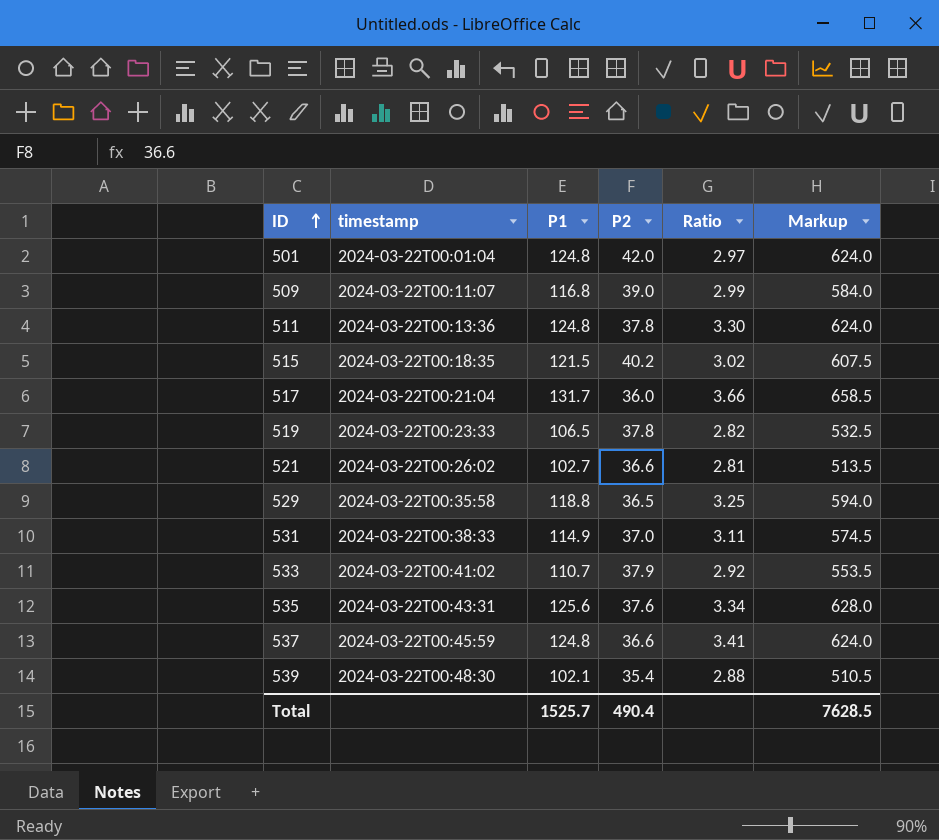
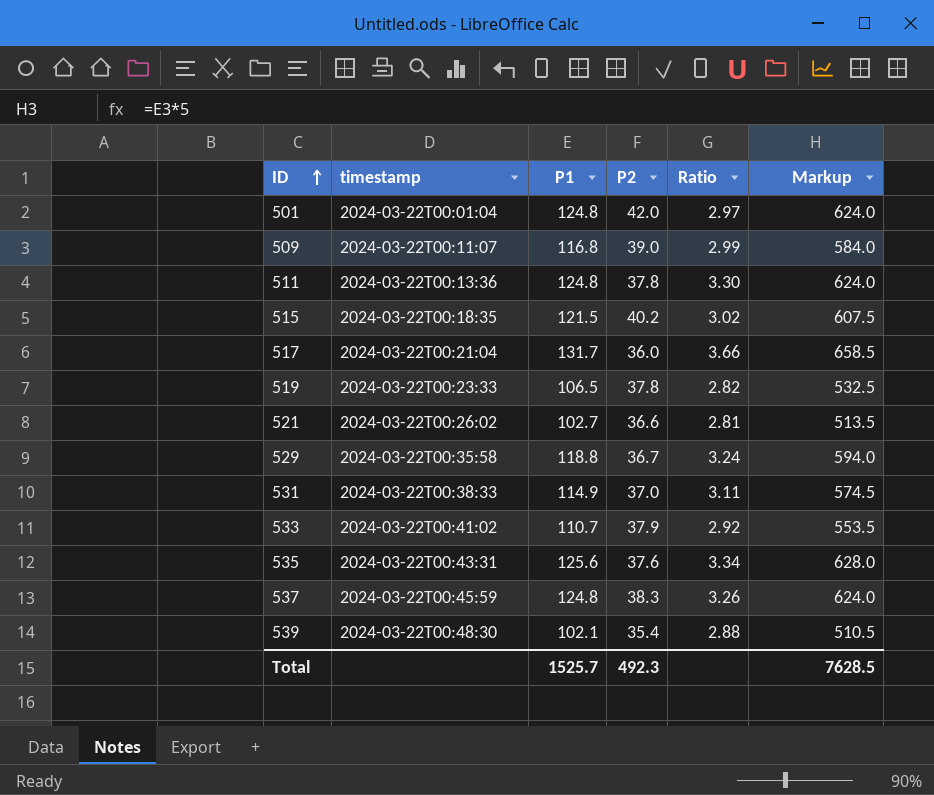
529 | P2: 36.5 -> 36.7
529 | Ratio: 3.25 -> 3.24
537 | P2: 36.6 -> 38.3
537 | Ratio: 3.41 -> 3.26
Total | P2: 490.4 -> 492.3

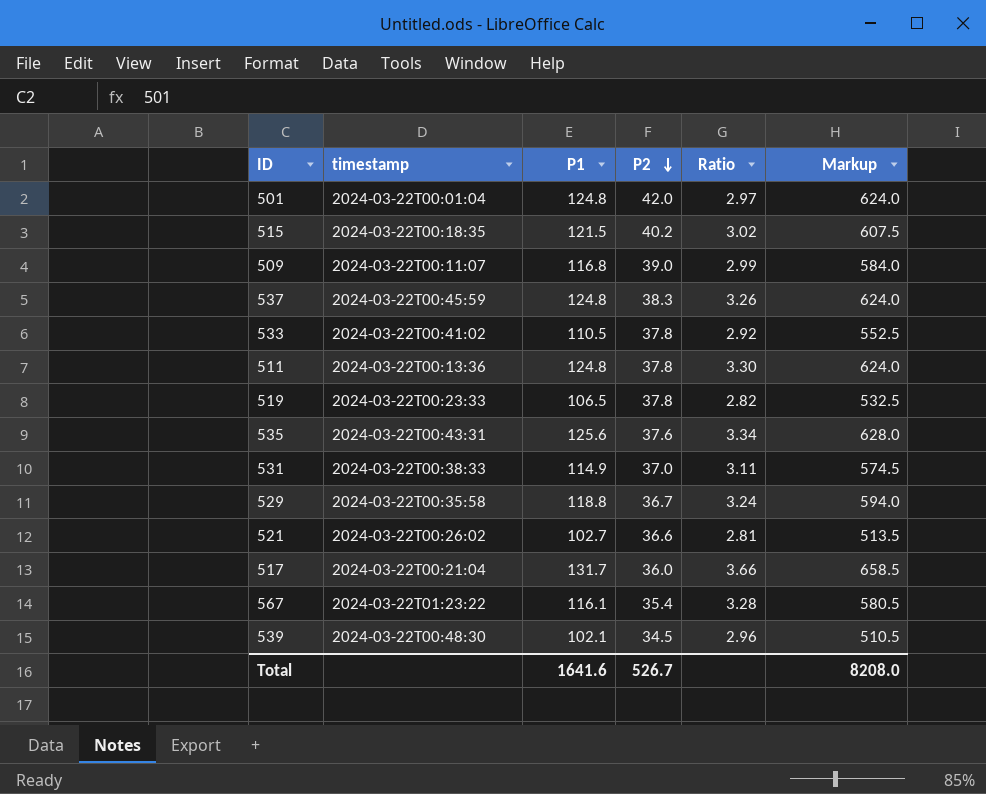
row order: ID ascending -> P2 descending
533 | P1: 110.7 -> 110.5
533 | P2: 37.9 -> 37.8
533 | Markup: 553.5 -> 552.5
row 567: none -> 2024-03-22T01:23:22 | 116.1 | 35.4 | 3.28 | 580.5
539 | P2: 35.4 -> 34.5
539 | Ratio: 2.88 -> 2.96
Total | P1: 1525.7 -> 1641.6
Total | P2: 492.3 -> 526.7
Total | Markup: 7628.5 -> 8208.0

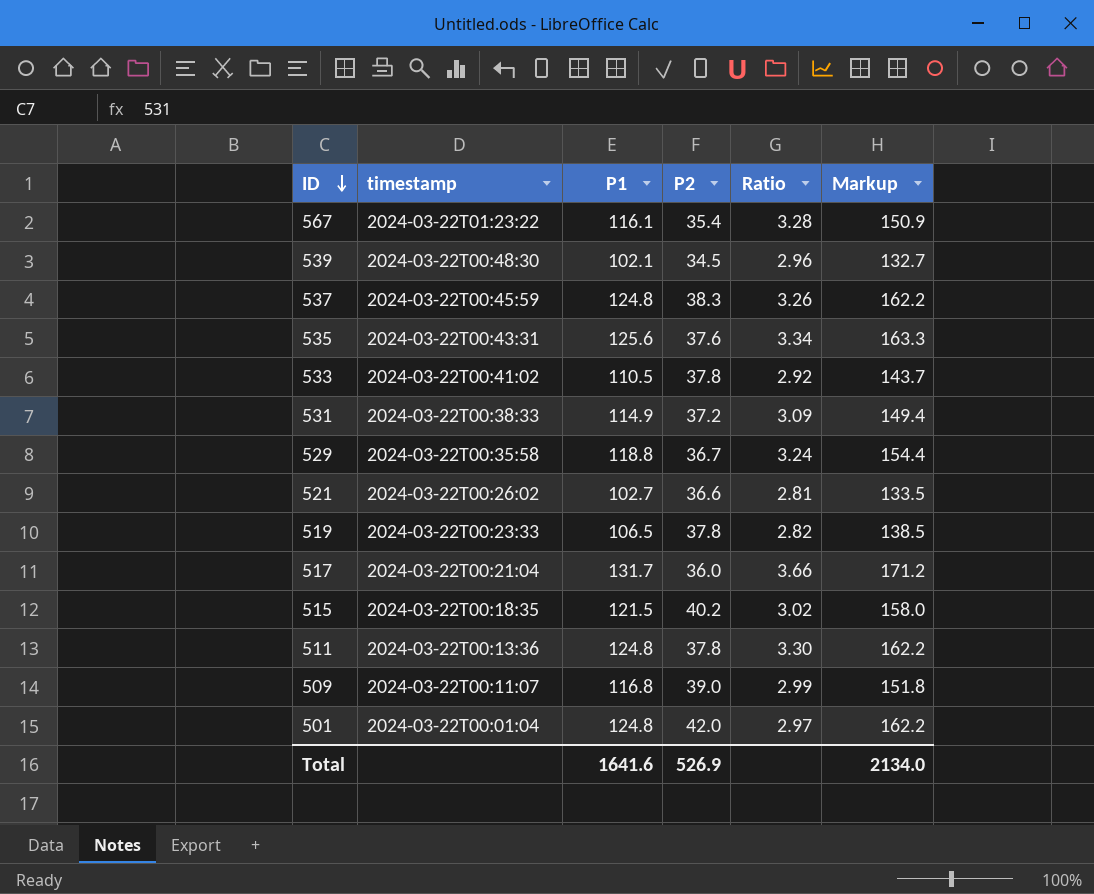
row order: P2 descending -> ID descending
column Markup | formula: [P1] * 5 -> [P1] * 1.3
531 | P2: 37.0 -> 37.2
531 | Ratio: 3.11 -> 3.09
Total | P2: 526.7 -> 526.9
Total | Markup: 8208.0 -> 2134.0

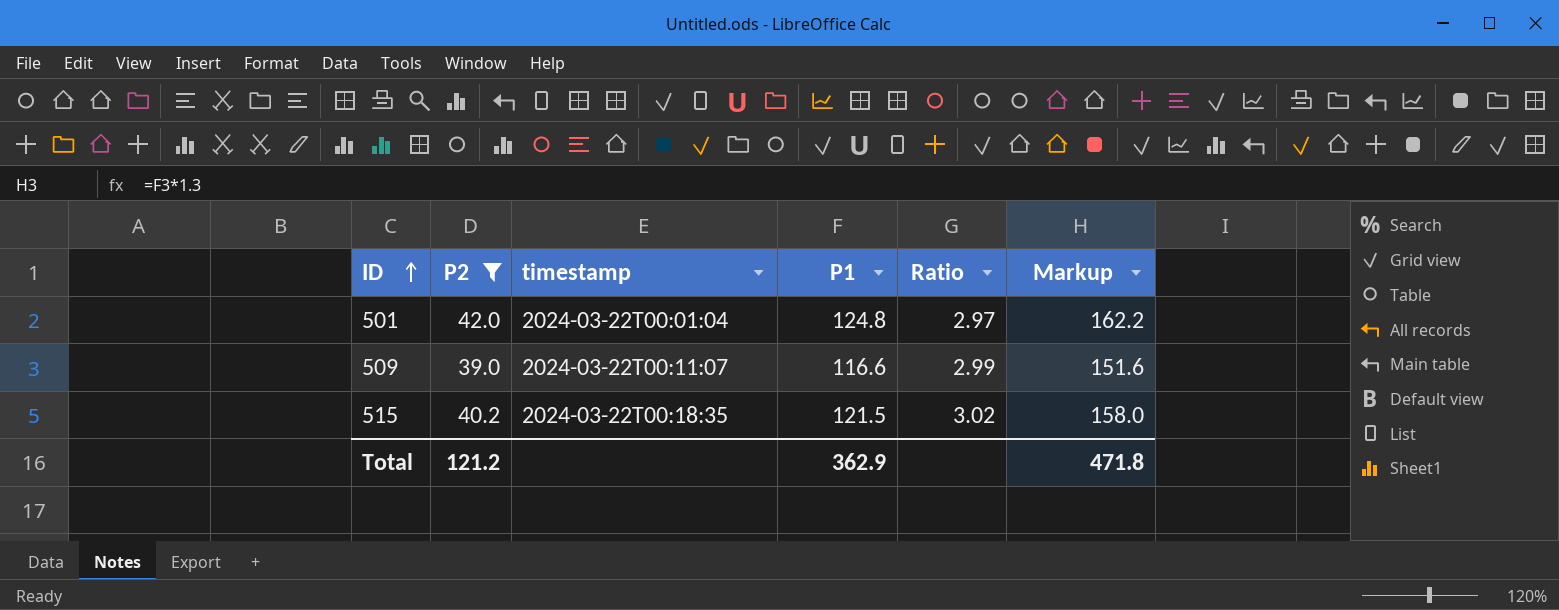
filter: none -> P2 >= 39.0
row order: ID descending -> ID ascending
column P2 | position: 4 -> 2
509 | P1: 116.8 -> 116.6
509 | Markup: 151.8 -> 151.6
Total | P2: 526.9 -> 121.2
Total | P1: 1641.6 -> 362.9
Total | Markup: 2134.0 -> 471.8

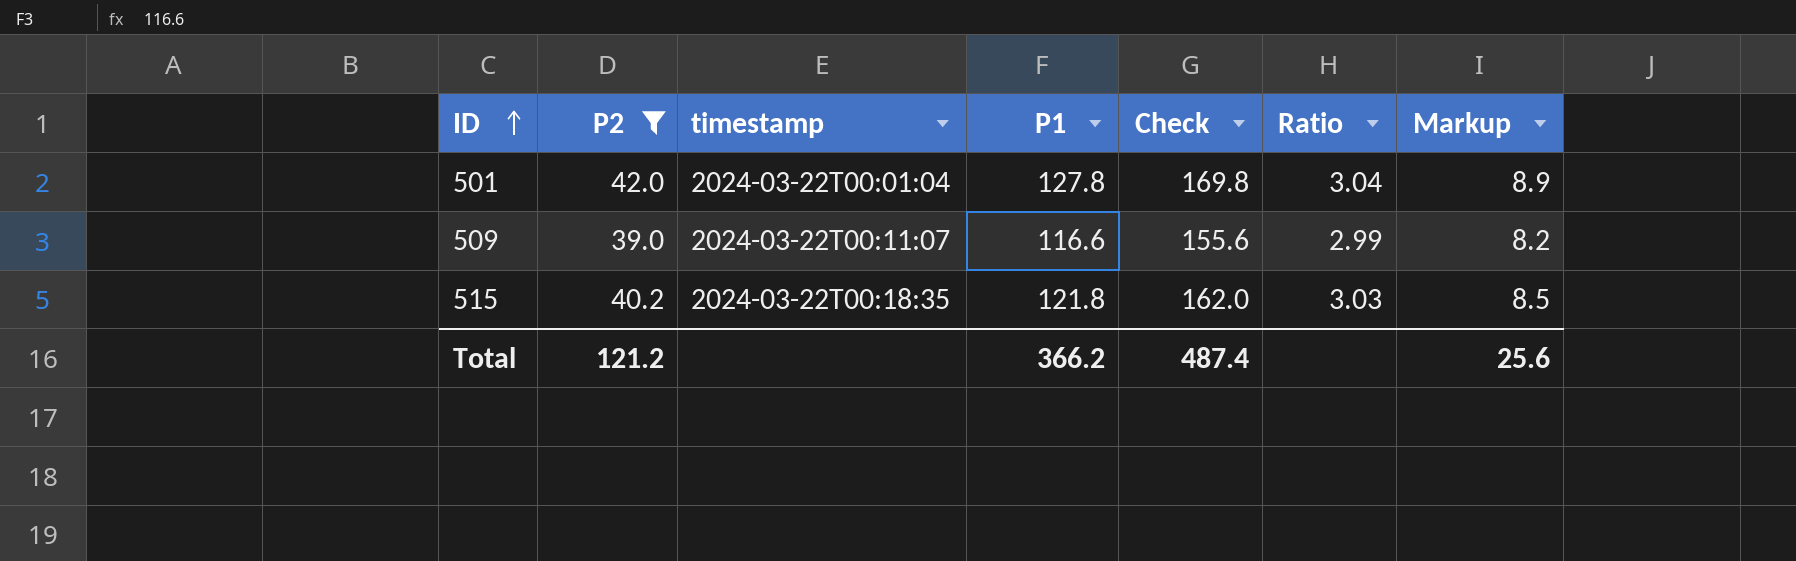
column Check | formula: none -> [P2] + [P1]
column Markup | formula: [P1] * 1.3 -> [P1] * 0.07
501 | P1: 124.8 -> 127.8
501 | Ratio: 2.97 -> 3.04
515 | P1: 121.5 -> 121.8
515 | Ratio: 3.02 -> 3.03
Total | P1: 362.9 -> 366.2
Total | Markup: 471.8 -> 25.6

